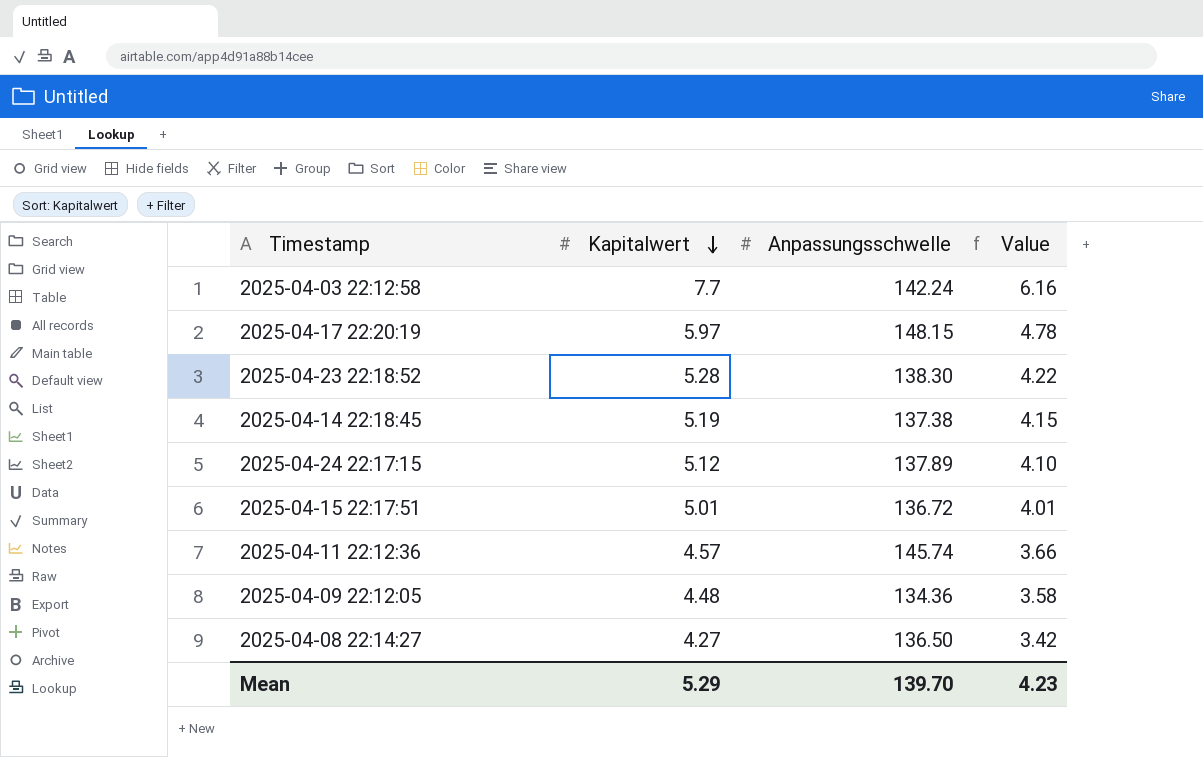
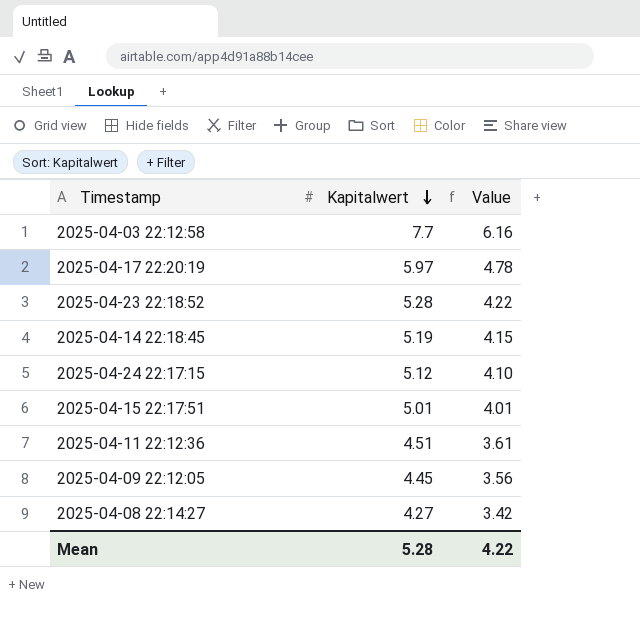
column Anpassungsschwelle | position: 3 -> none
2025-04-11 22:12:36 | Kapitalwert: 4.57 -> 4.51
2025-04-11 22:12:36 | Value: 3.66 -> 3.61
2025-04-09 22:12:05 | Kapitalwert: 4.48 -> 4.45
2025-04-09 22:12:05 | Value: 3.58 -> 3.56
Mean | Kapitalwert: 5.29 -> 5.28
Mean | Value: 4.23 -> 4.22

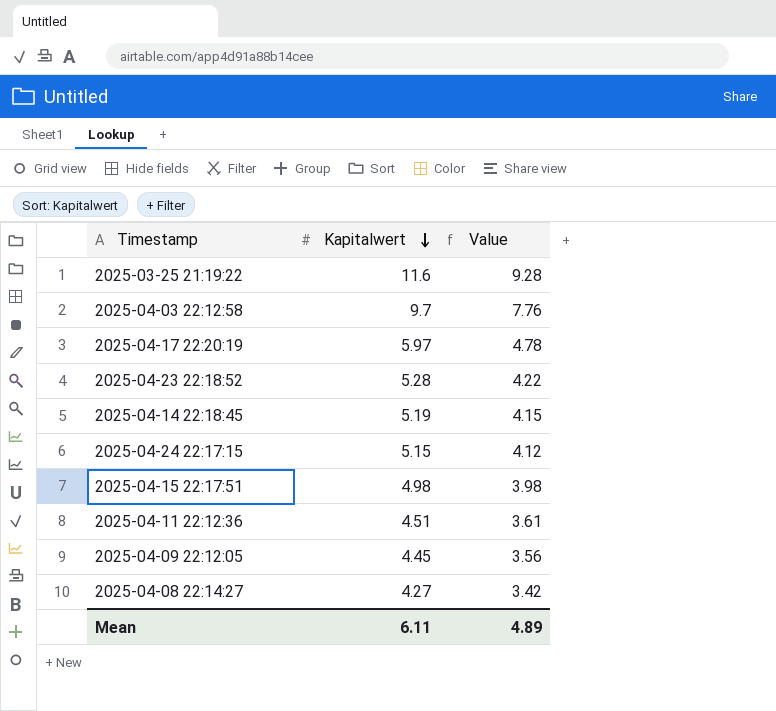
row 2025-03-25 21:19:22: none -> 11.6 | 9.28
2025-04-03 22:12:58 | Kapitalwert: 7.7 -> 9.7
2025-04-03 22:12:58 | Value: 6.16 -> 7.76
2025-04-24 22:17:15 | Kapitalwert: 5.12 -> 5.15
2025-04-24 22:17:15 | Value: 4.10 -> 4.12
2025-04-15 22:17:51 | Kapitalwert: 5.01 -> 4.98
2025-04-15 22:17:51 | Value: 4.01 -> 3.98
Mean | Kapitalwert: 5.28 -> 6.11
Mean | Value: 4.22 -> 4.89

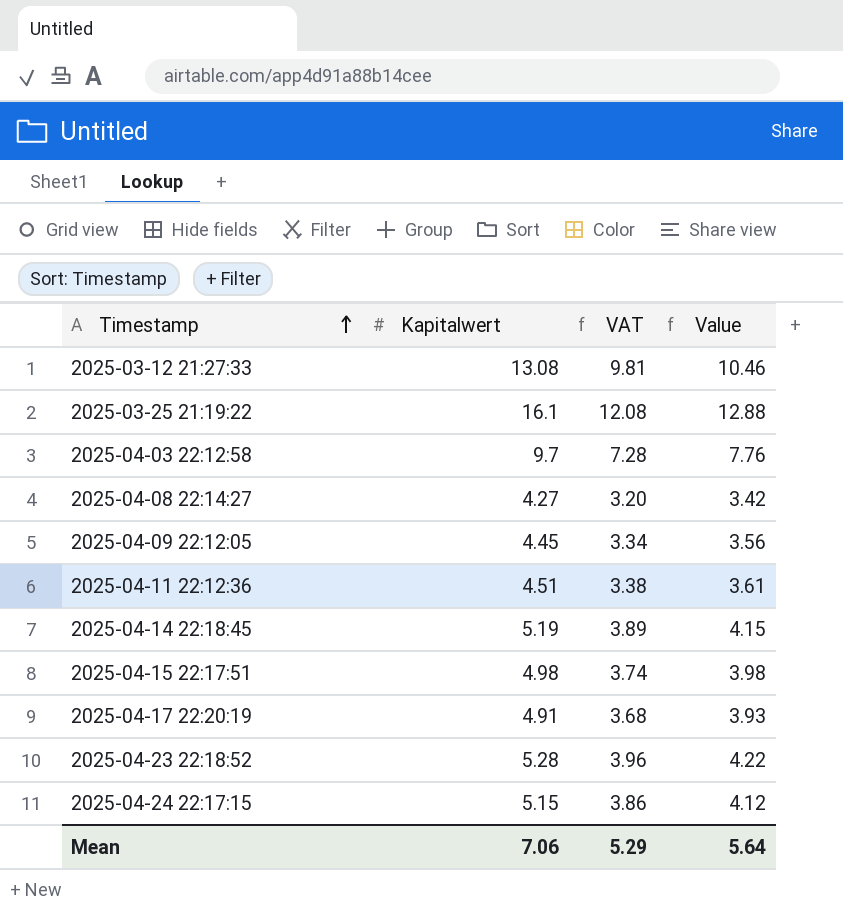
row order: Kapitalwert descending -> Timestamp ascending
column VAT | formula: none -> [Kapitalwert] * 0.75
row 2025-03-12 21:27:33: none -> 13.08 | 9.81 | 10.46
2025-03-25 21:19:22 | Kapitalwert: 11.6 -> 16.1
2025-03-25 21:19:22 | Value: 9.28 -> 12.88
2025-04-17 22:20:19 | Kapitalwert: 5.97 -> 4.91
2025-04-17 22:20:19 | Value: 4.78 -> 3.93
Mean | Kapitalwert: 6.11 -> 7.06
Mean | Value: 4.89 -> 5.64

